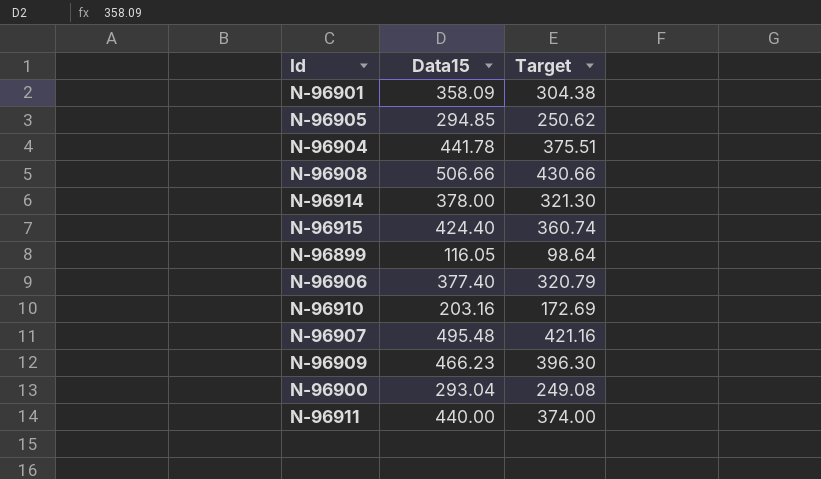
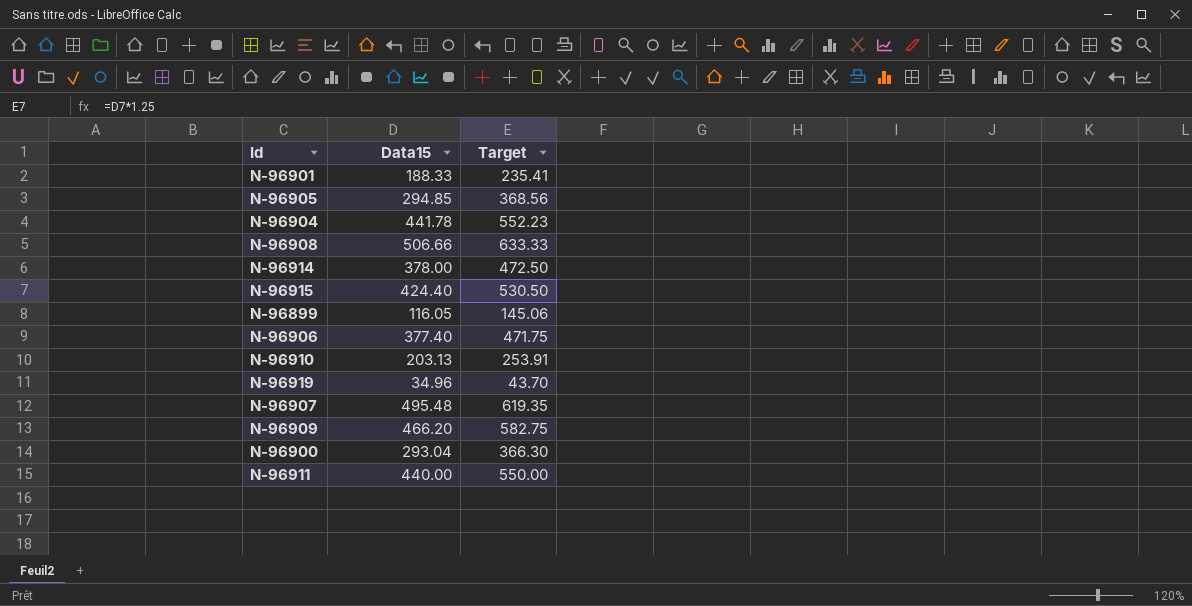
column Target | formula: [Data15] * 0.85 -> [Data15] * 1.25
N-96901 | Data15: 358.09 -> 188.33
N-96910 | Data15: 203.16 -> 203.13
row N-96919: none -> 34.96 | 43.70
N-96909 | Data15: 466.23 -> 466.20

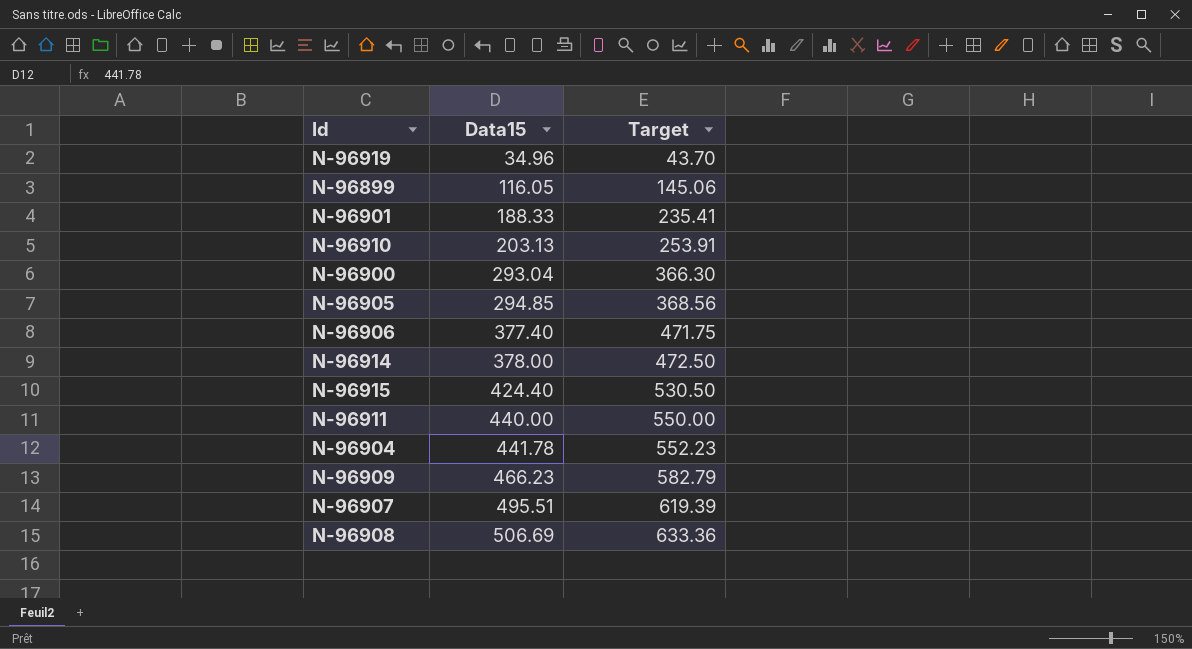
row order: none -> Data15 ascending
N-96909 | Data15: 466.20 -> 466.23
N-96909 | Target: 582.75 -> 582.79
N-96907 | Data15: 495.48 -> 495.51
N-96907 | Target: 619.35 -> 619.39
N-96908 | Data15: 506.66 -> 506.69
N-96908 | Target: 633.33 -> 633.36

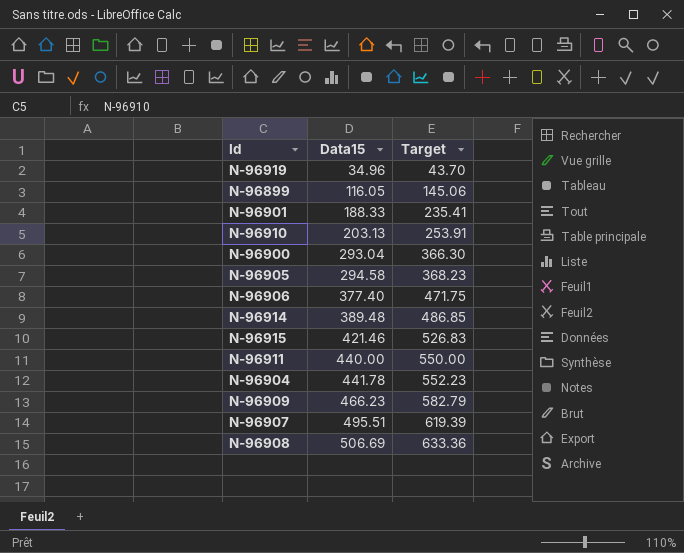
N-96905 | Data15: 294.85 -> 294.58
N-96905 | Target: 368.56 -> 368.23
N-96914 | Data15: 378.00 -> 389.48
N-96914 | Target: 472.50 -> 486.85
N-96915 | Data15: 424.40 -> 421.46
N-96915 | Target: 530.50 -> 526.83

